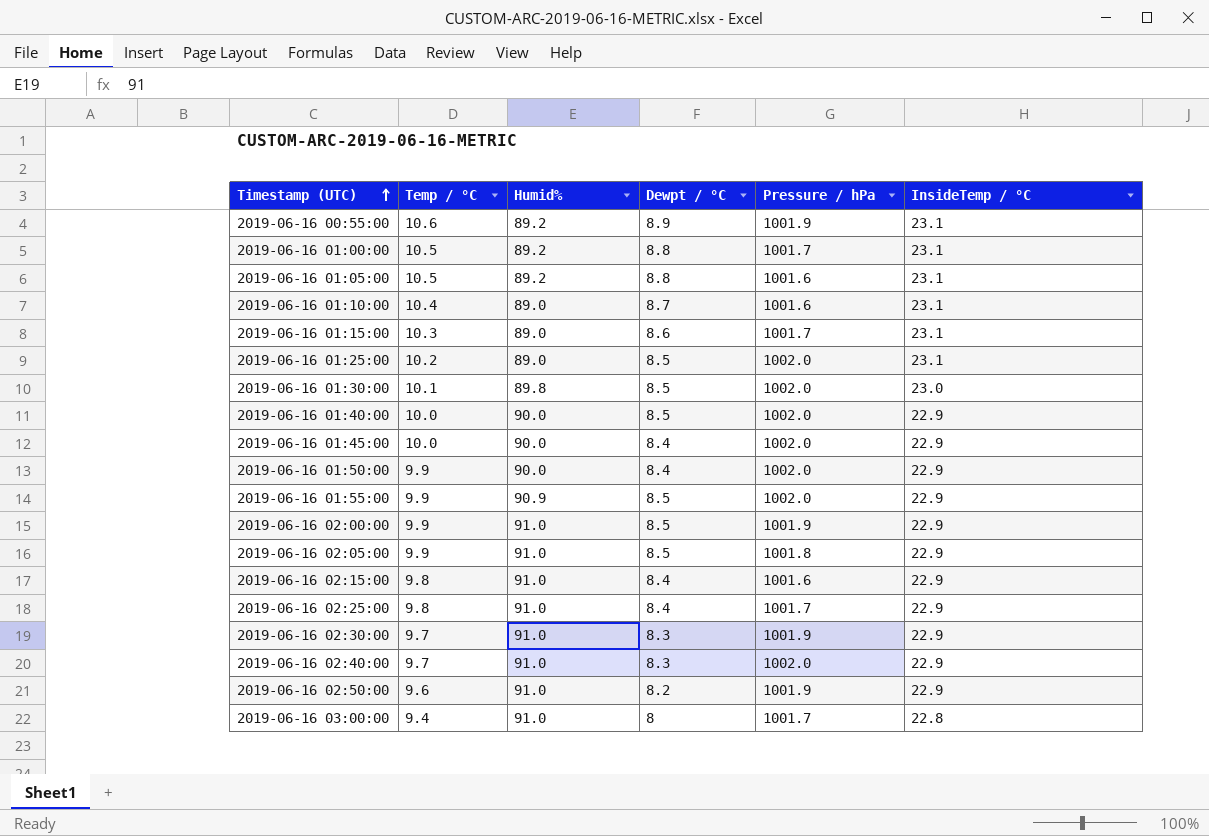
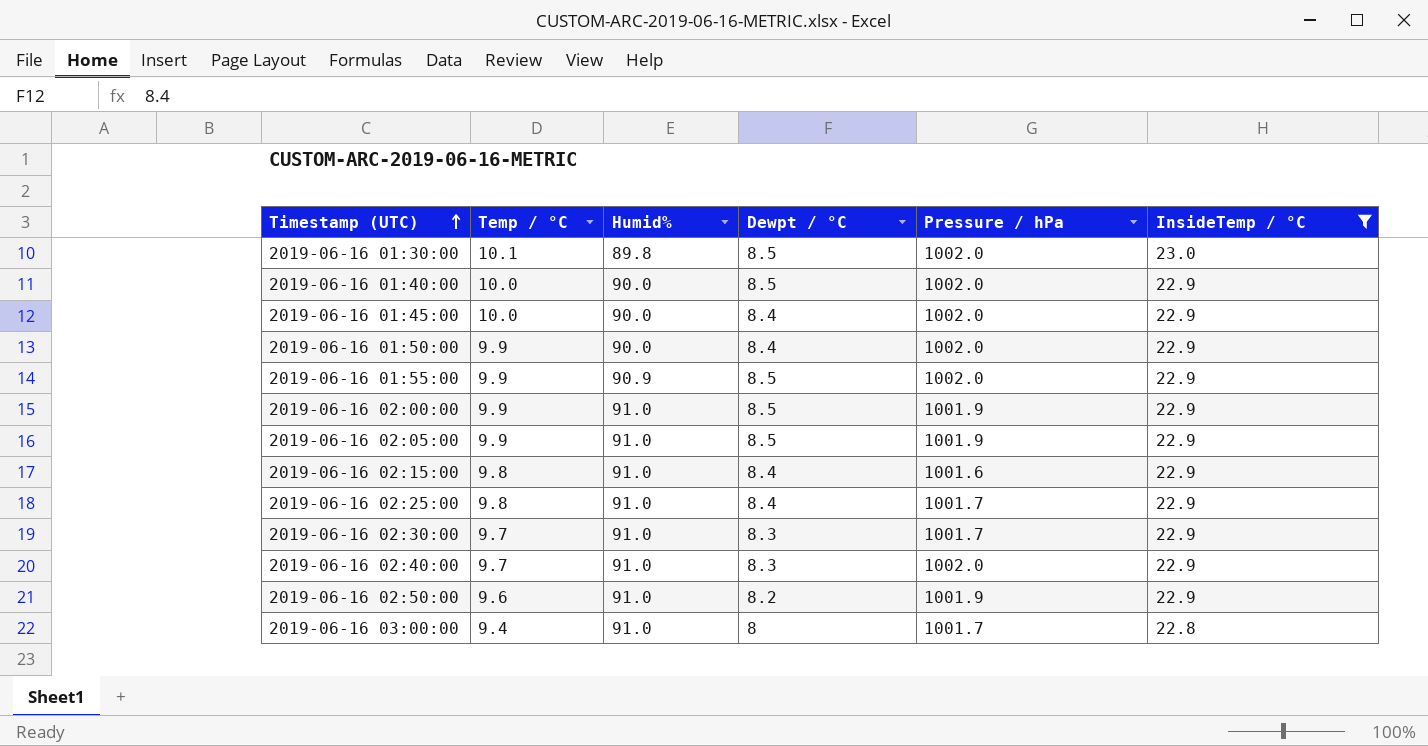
filter: none -> InsideTemp / °C != 23.1
2019-06-16 02:05:00 | Pressure / hPa: 1001.8 -> 1001.9
2019-06-16 02:30:00 | Pressure / hPa: 1001.9 -> 1001.7

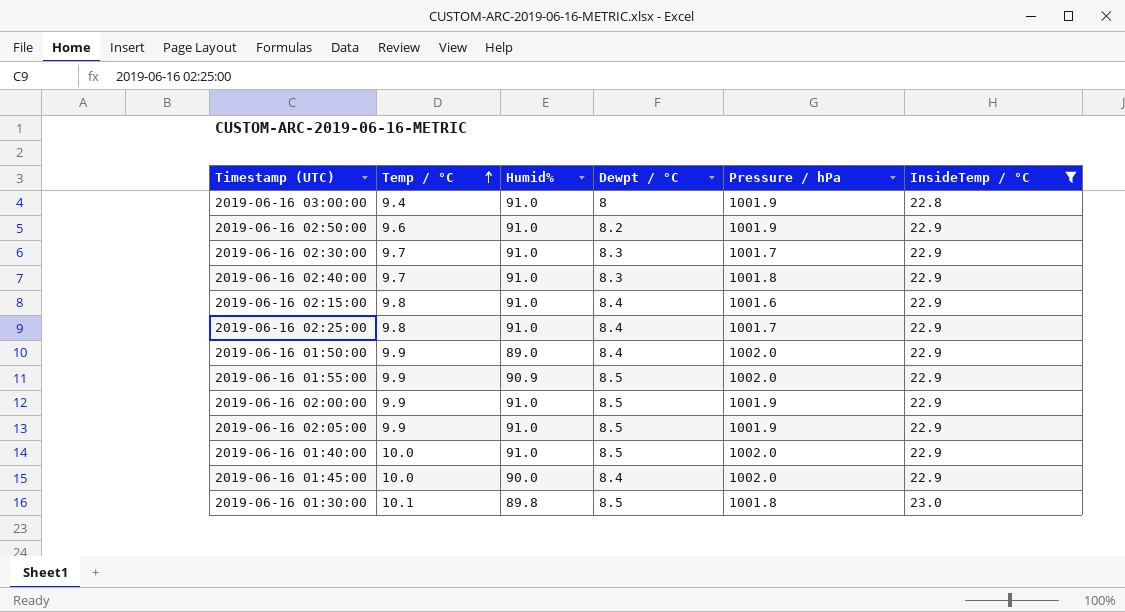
row order: Timestamp (UTC) ascending -> Temp / °C ascending
2019-06-16 03:00:00 | Pressure / hPa: 1001.7 -> 1001.9
2019-06-16 02:40:00 | Pressure / hPa: 1002.0 -> 1001.8
2019-06-16 01:50:00 | Humid%: 90.0 -> 89.0
2019-06-16 01:40:00 | Humid%: 90.0 -> 91.0
2019-06-16 01:30:00 | Pressure / hPa: 1002.0 -> 1001.8

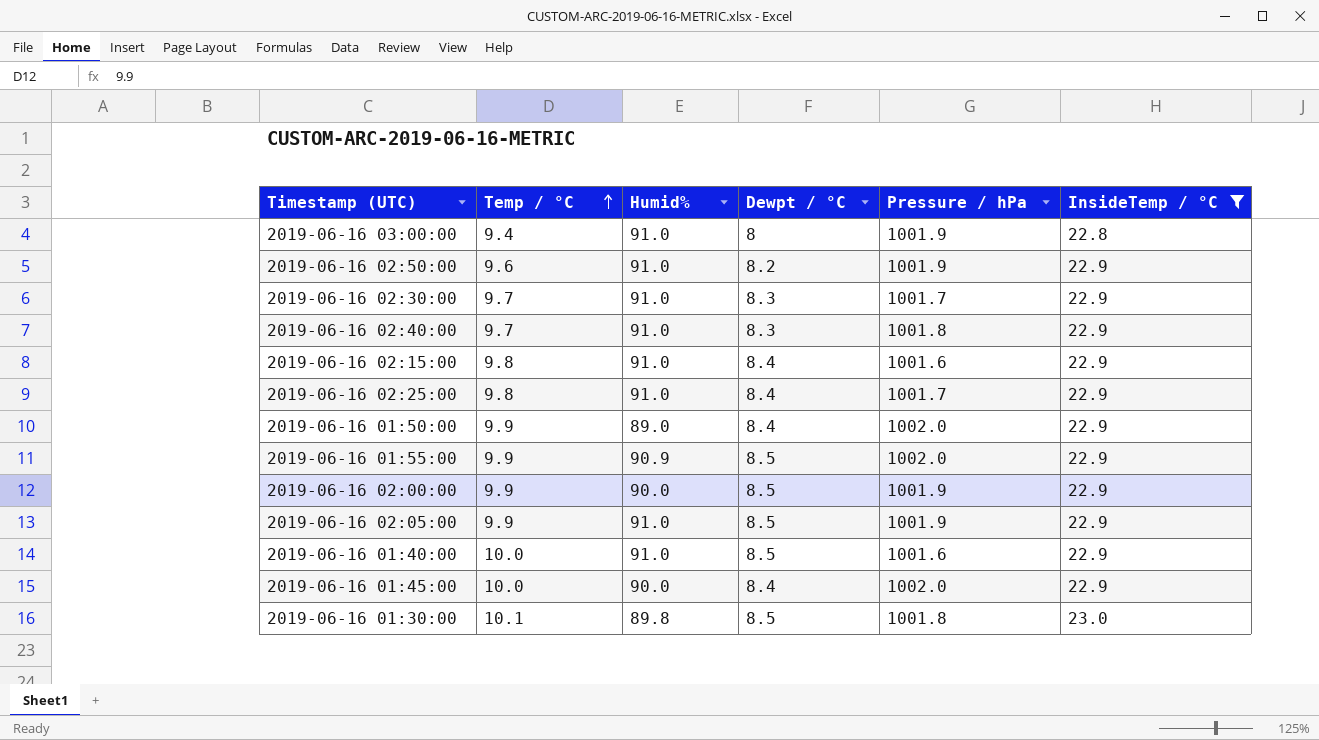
2019-06-16 02:00:00 | Humid%: 91.0 -> 90.0
2019-06-16 01:40:00 | Pressure / hPa: 1002.0 -> 1001.6

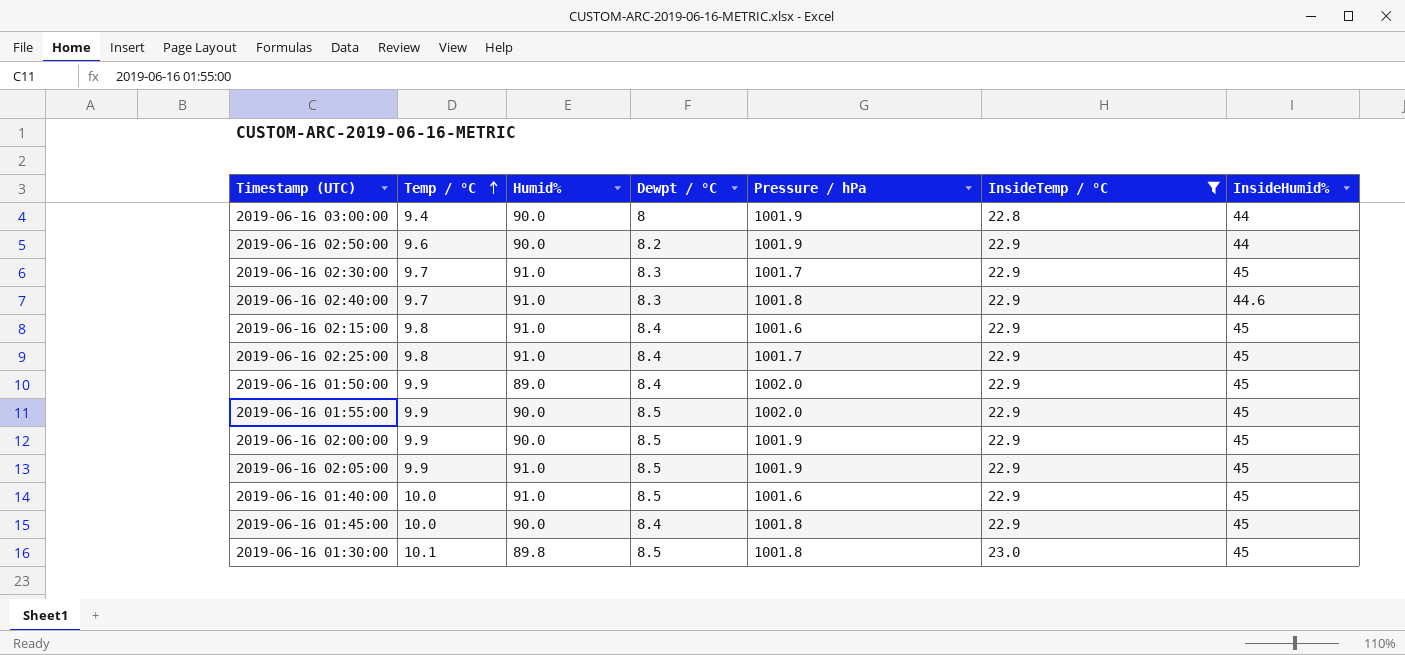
column InsideHumid% | position: none -> 7
2019-06-16 03:00:00 | Humid%: 91.0 -> 90.0
2019-06-16 02:50:00 | Humid%: 91.0 -> 90.0
2019-06-16 01:55:00 | Humid%: 90.9 -> 90.0
2019-06-16 01:45:00 | Pressure / hPa: 1002.0 -> 1001.8

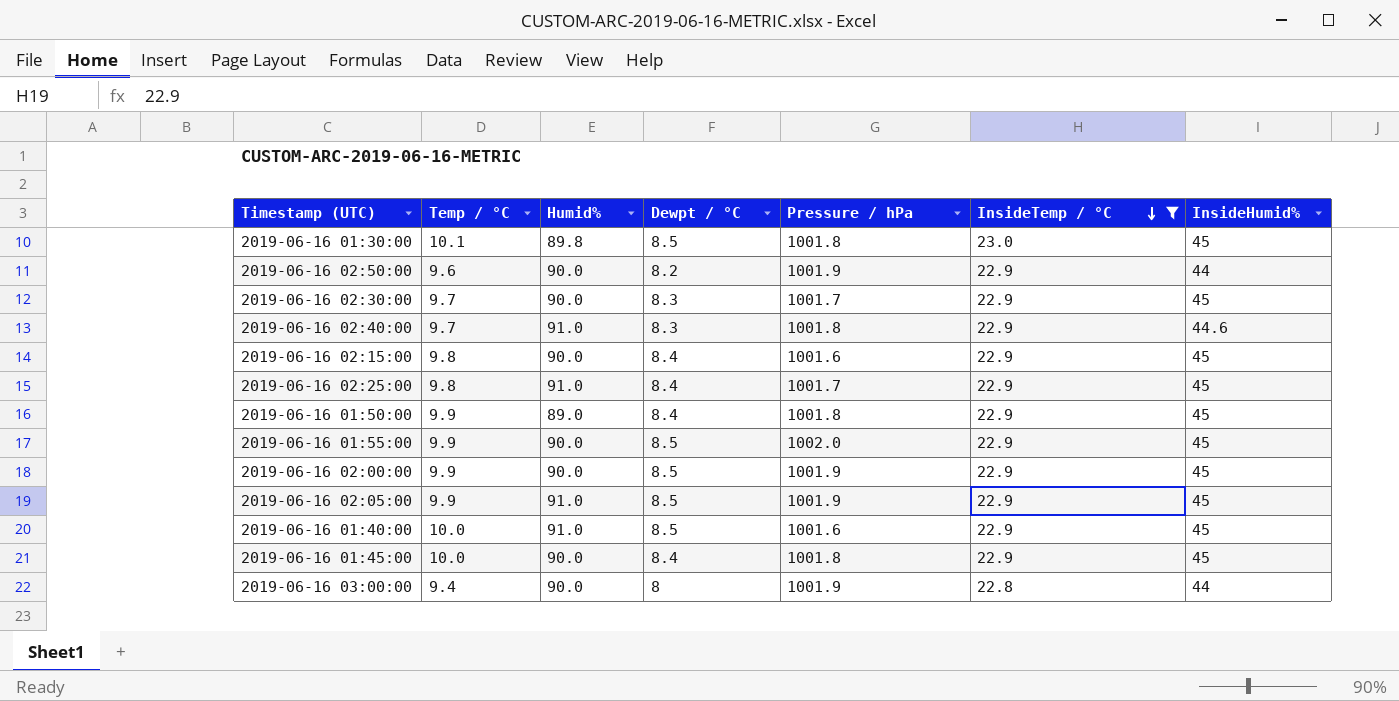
row order: Temp / °C ascending -> InsideTemp / °C descending
2019-06-16 02:30:00 | Humid%: 91.0 -> 90.0
2019-06-16 02:15:00 | Humid%: 91.0 -> 90.0
2019-06-16 01:50:00 | Pressure / hPa: 1002.0 -> 1001.8

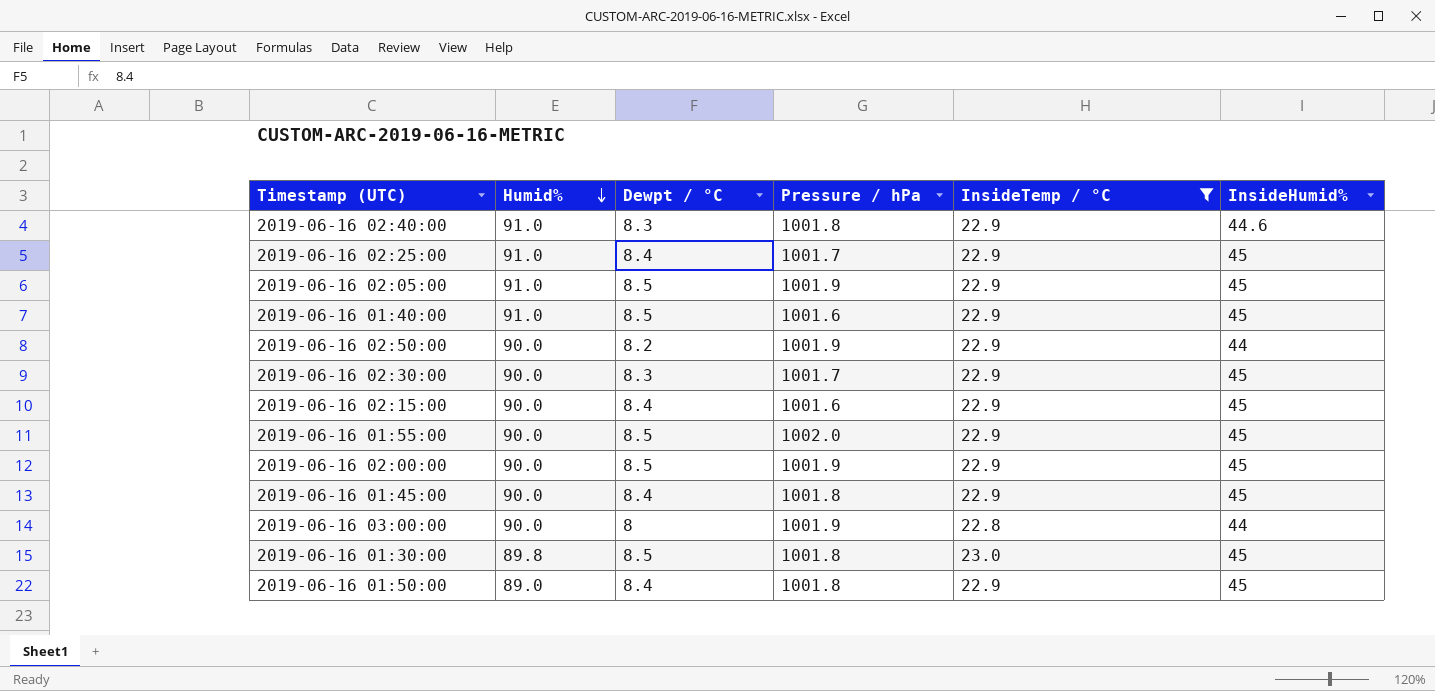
row order: InsideTemp / °C descending -> Humid% descending
column Temp / °C | position: 2 -> none

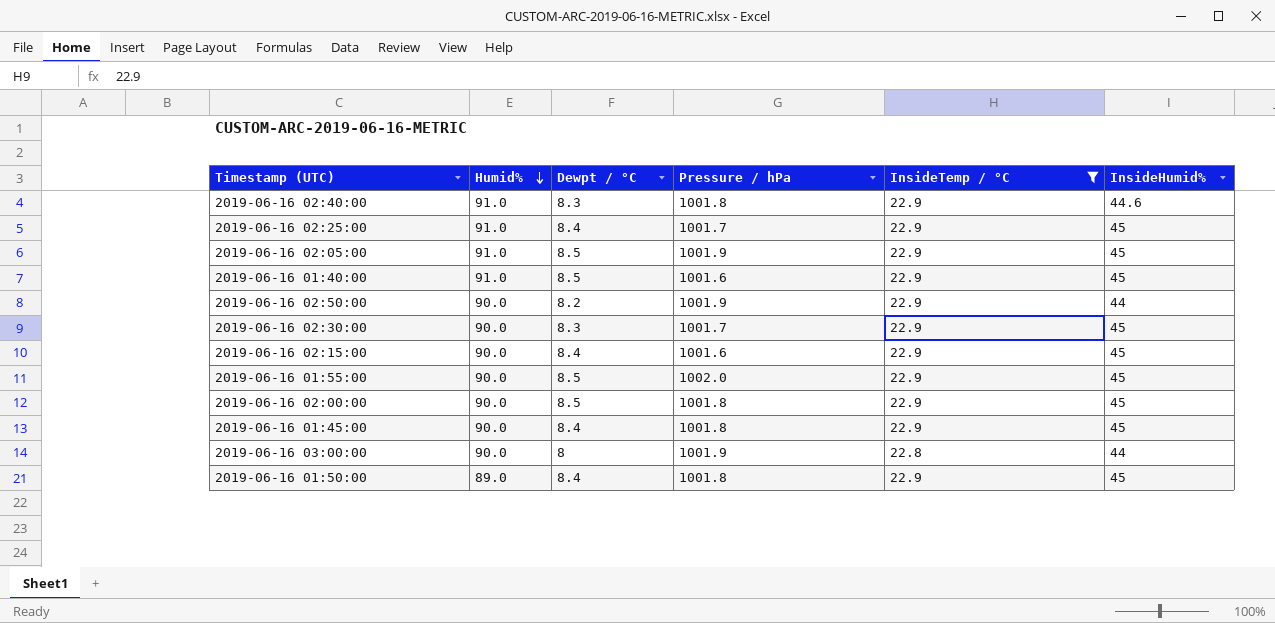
row 2019-06-16 01:30:00: 89.8 | 8.5 | 1001.8 | 23.0 | 45 -> none
2019-06-16 02:00:00 | Pressure / hPa: 1001.9 -> 1001.8

